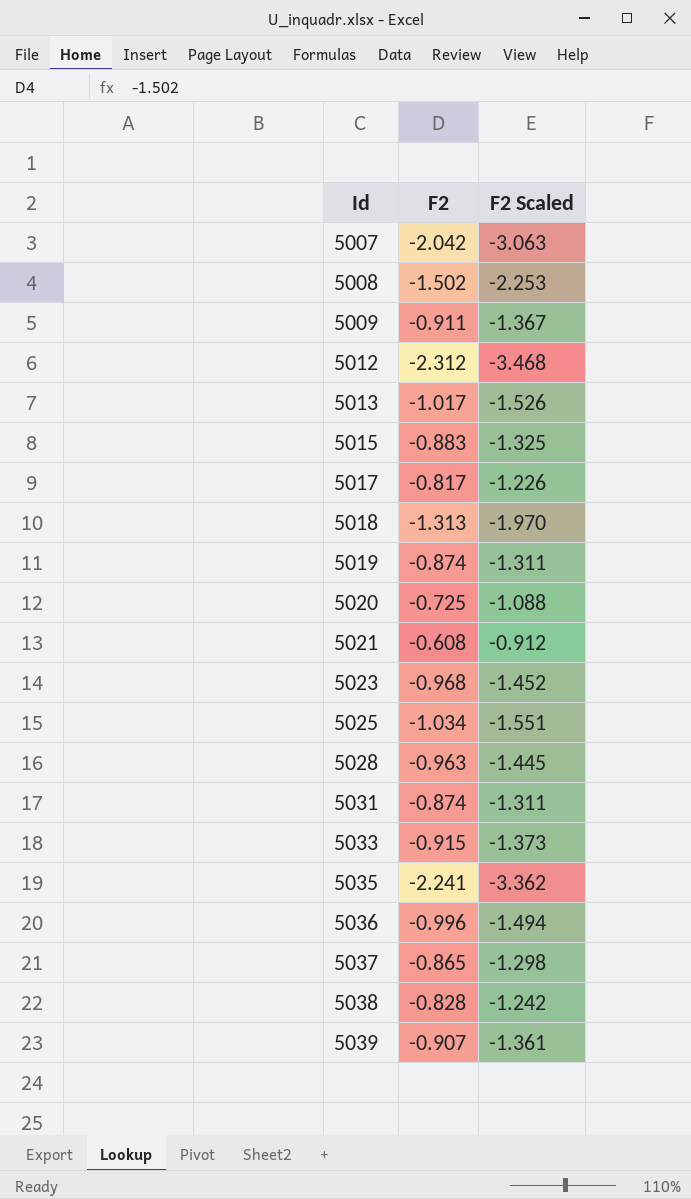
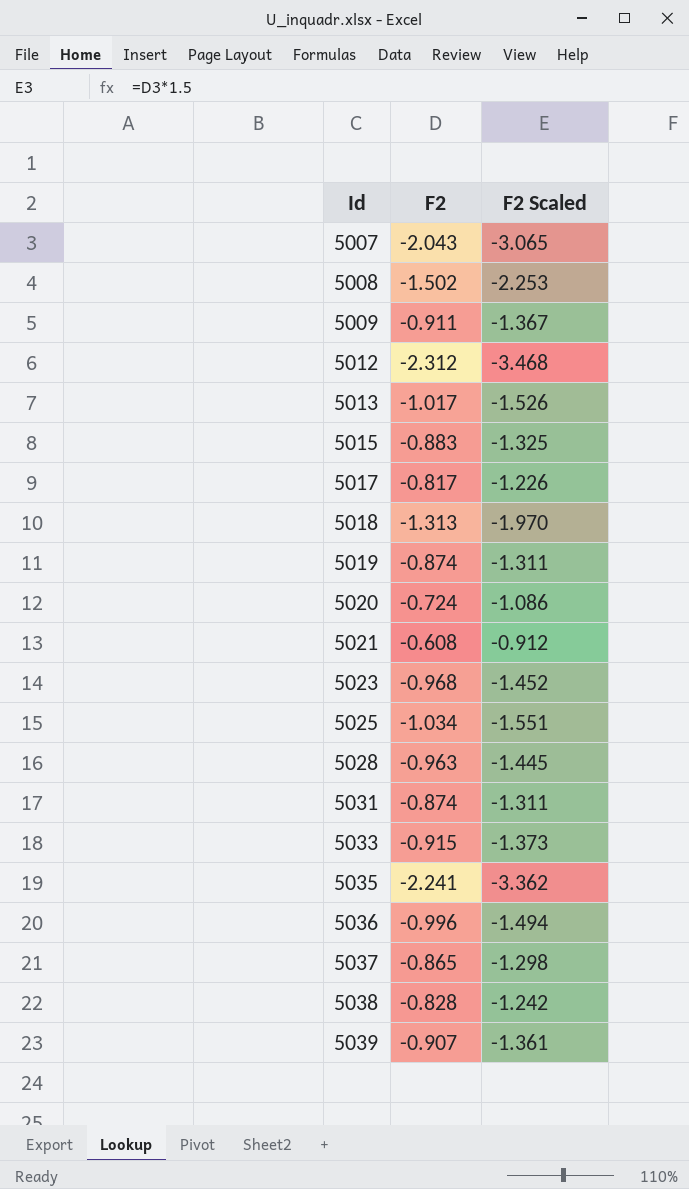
5007 | F2: -2.042 -> -2.043
5007 | F2 Scaled: -3.063 -> -3.065
5020 | F2: -0.725 -> -0.724
5020 | F2 Scaled: -1.088 -> -1.086

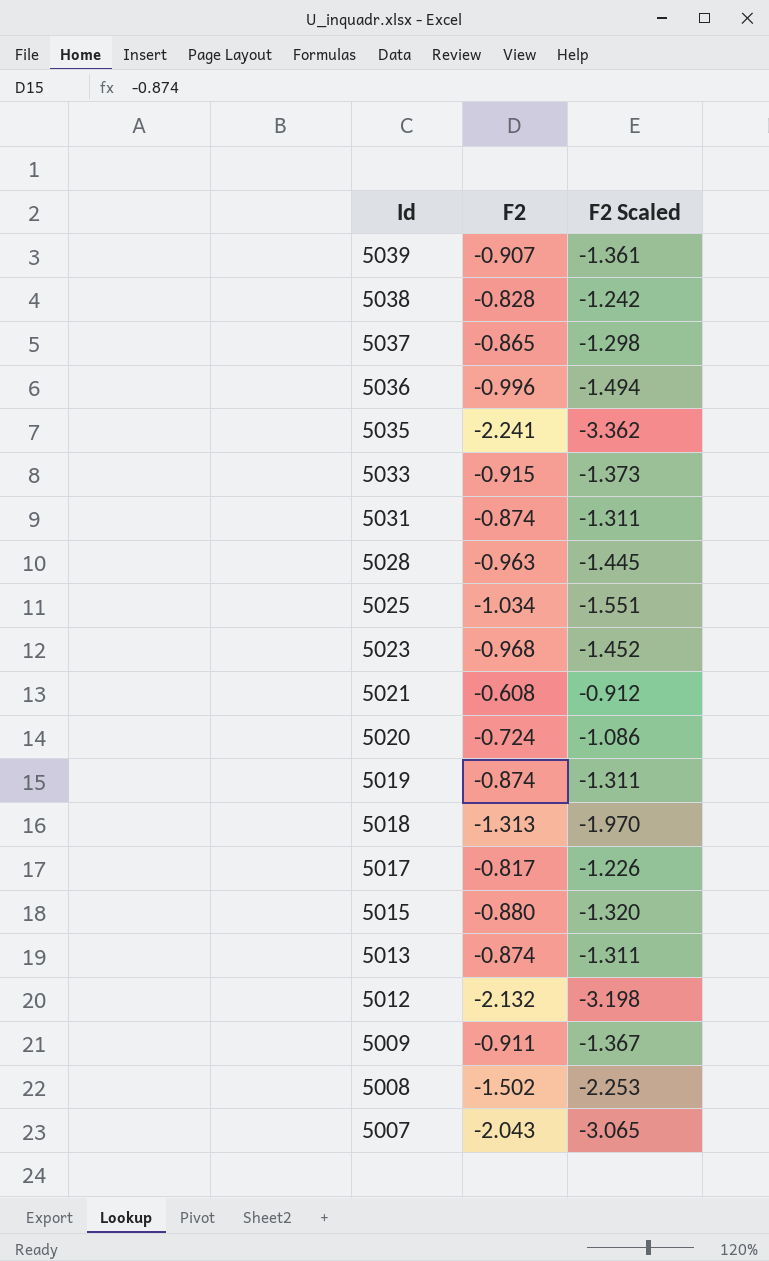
row order: Id ascending -> Id descending
5015 | F2: -0.883 -> -0.880
5015 | F2 Scaled: -1.325 -> -1.320
5013 | F2: -1.017 -> -0.874
5013 | F2 Scaled: -1.526 -> -1.311
5012 | F2: -2.312 -> -2.132
5012 | F2 Scaled: -3.468 -> -3.198

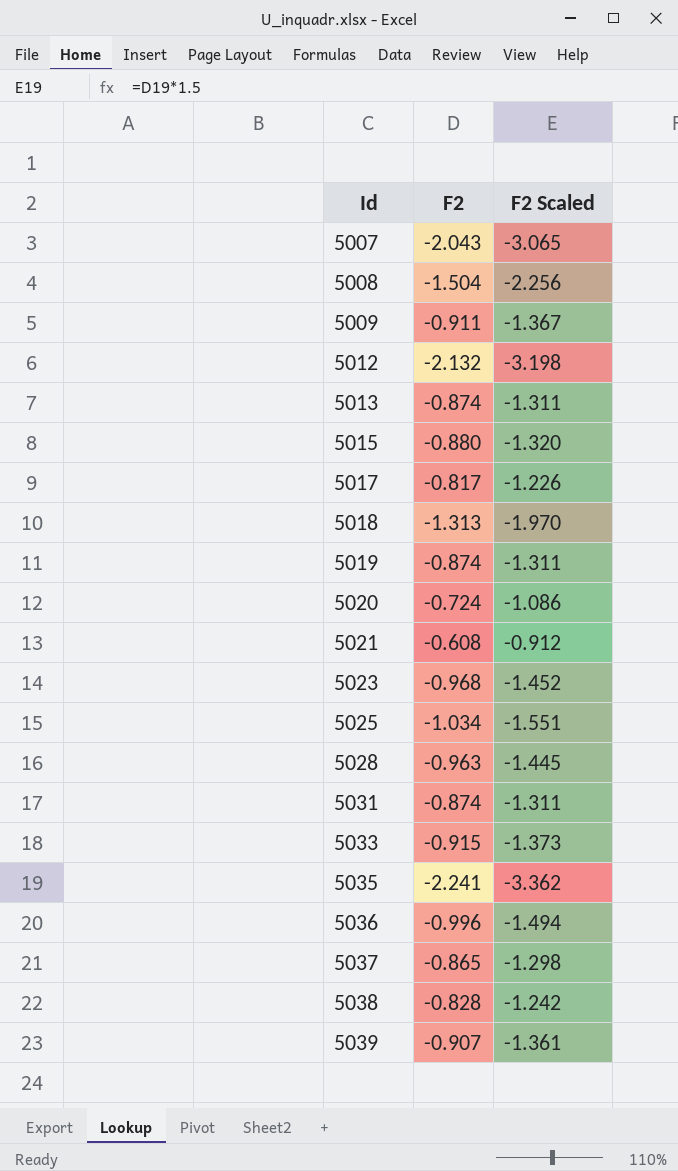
row order: Id descending -> Id ascending
5008 | F2: -1.502 -> -1.504
5008 | F2 Scaled: -2.253 -> -2.256

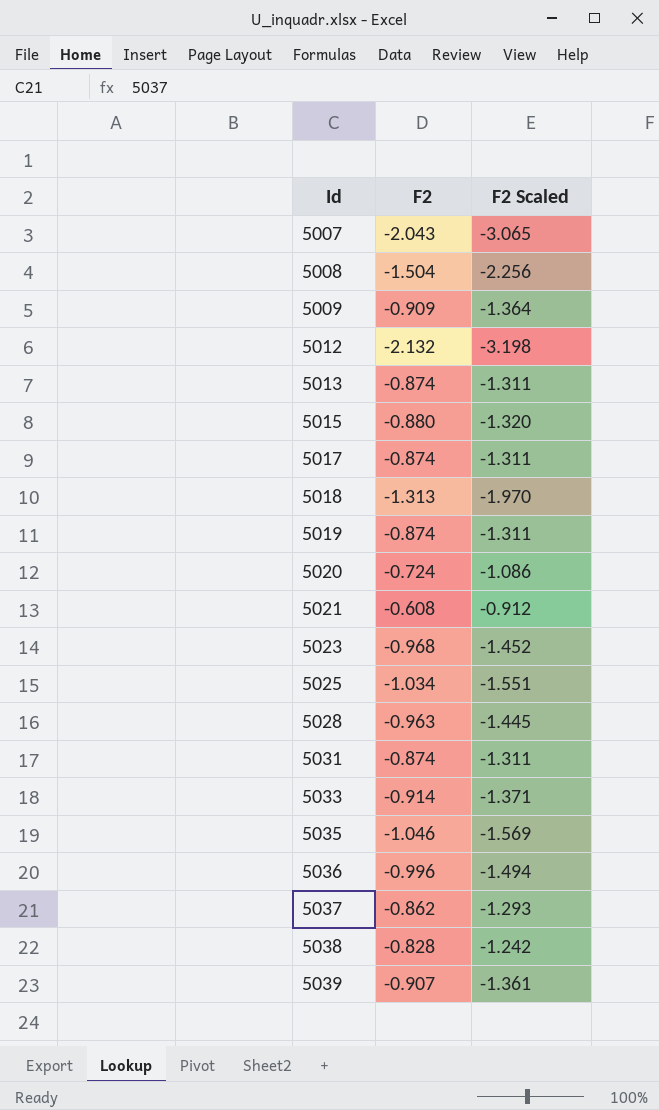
5009 | F2: -0.911 -> -0.909
5009 | F2 Scaled: -1.367 -> -1.364
5017 | F2: -0.817 -> -0.874
5017 | F2 Scaled: -1.226 -> -1.311
5033 | F2: -0.915 -> -0.914
5033 | F2 Scaled: -1.373 -> -1.371
5035 | F2: -2.241 -> -1.046
5035 | F2 Scaled: -3.362 -> -1.569
5037 | F2: -0.865 -> -0.862
5037 | F2 Scaled: -1.298 -> -1.293

